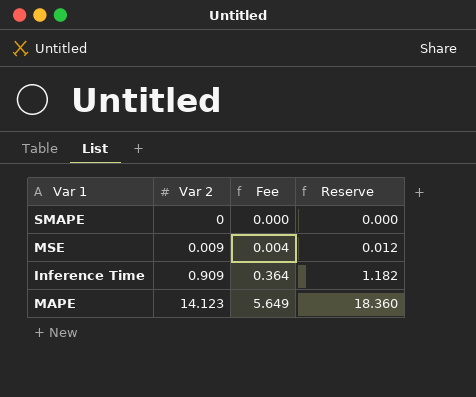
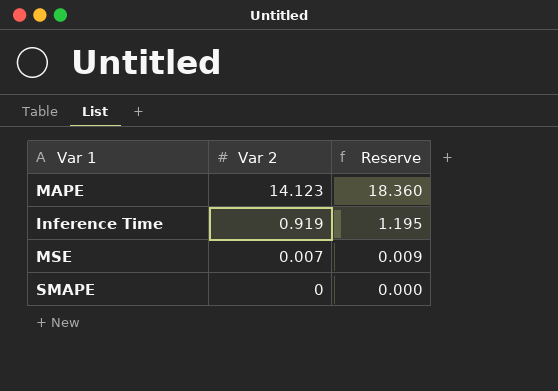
row order: Var 2 ascending -> Var 2 descending
column Fee | formula: [Var 2] * 0.4 -> none
Inference Time | Var 2: 0.909 -> 0.919
Inference Time | Reserve: 1.182 -> 1.195
MSE | Var 2: 0.009 -> 0.007
MSE | Reserve: 0.012 -> 0.009

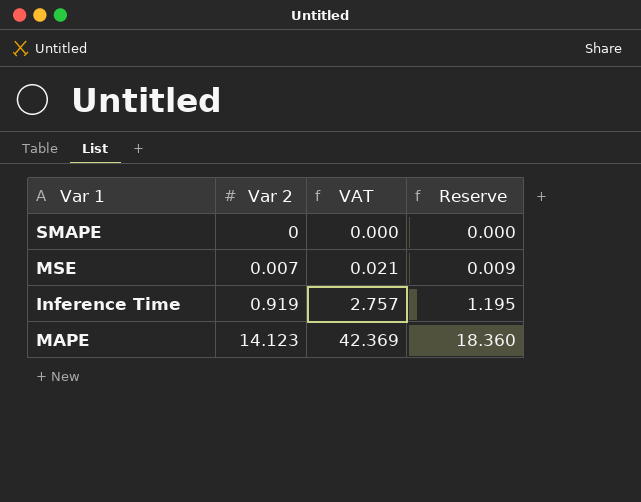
row order: Var 2 descending -> Var 2 ascending
column VAT | formula: none -> [Var 2] * 3

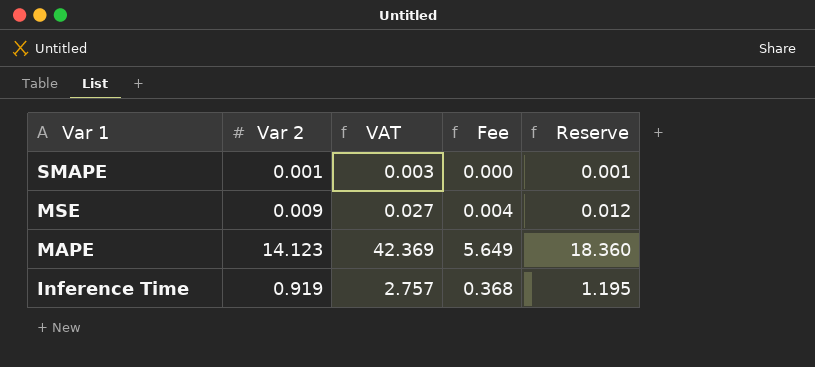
row order: Var 2 ascending -> Var 1 descending
column Fee | formula: none -> [Var 2] * 0.4
SMAPE | Var 2: 0 -> 0.001
SMAPE | VAT: 0.000 -> 0.003
SMAPE | Reserve: 0.000 -> 0.001
MSE | Var 2: 0.007 -> 0.009
MSE | VAT: 0.021 -> 0.027
MSE | Reserve: 0.009 -> 0.012

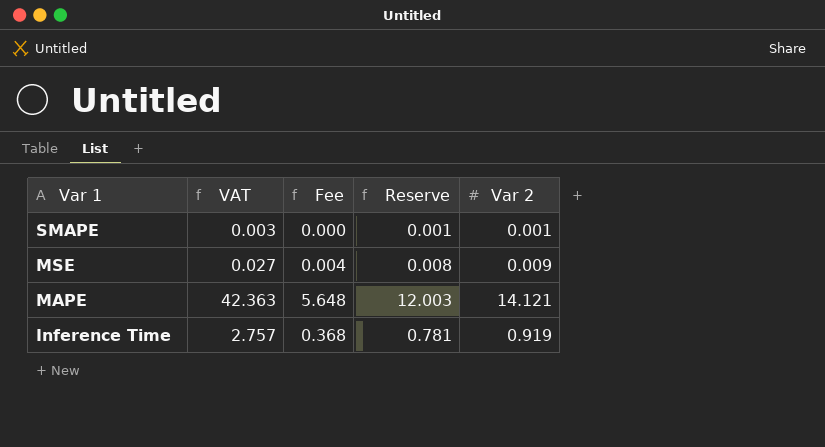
column Reserve | formula: [Var 2] * 1.3 -> [Var 2] * 0.85
column Var 2 | position: 2 -> 5
MAPE | VAT: 42.369 -> 42.363
MAPE | Fee: 5.649 -> 5.648
MAPE | Var 2: 14.123 -> 14.121

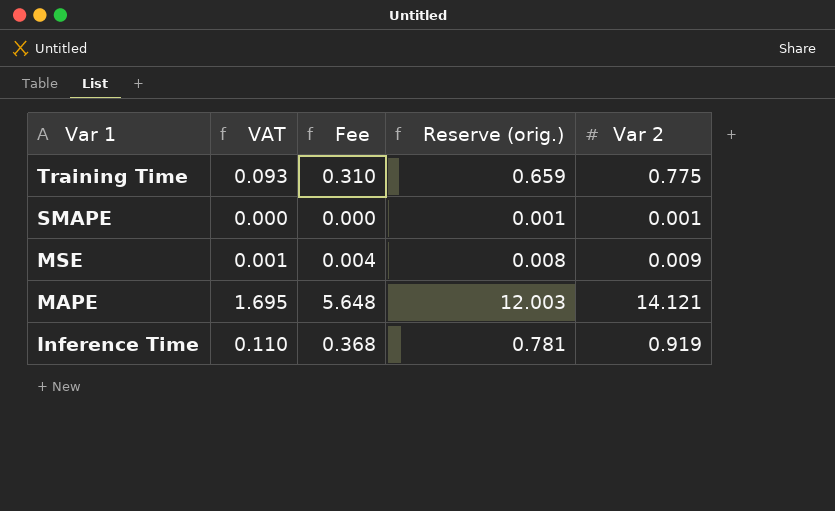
column VAT | formula: [Var 2] * 3 -> [Var 2] * 0.12
column name: Reserve -> Reserve (orig.)
row Training Time: none -> 0.093 | 0.310 | 0.659 | 0.775

